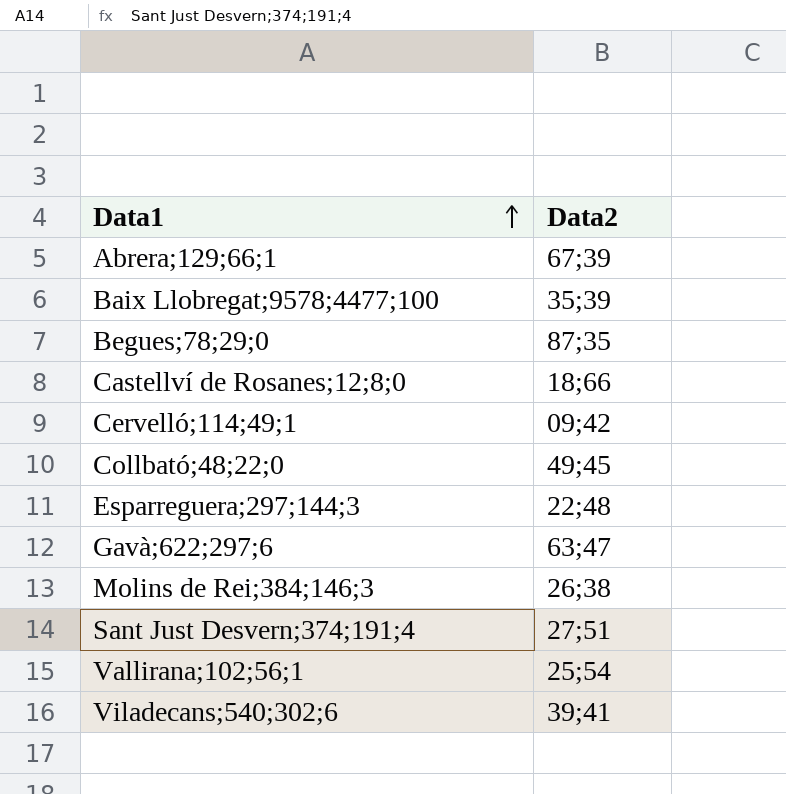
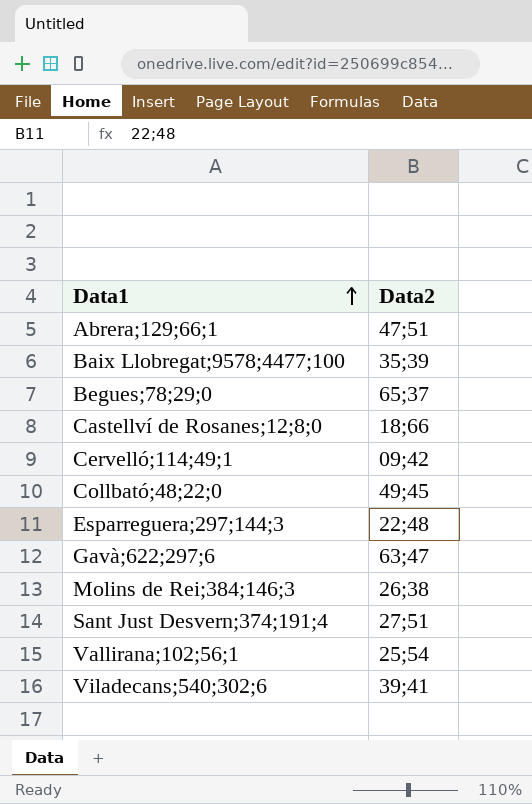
Abrera;129;66;1 | Data2: 67;39 -> 47;51
Begues;78;29;0 | Data2: 87;35 -> 65;37

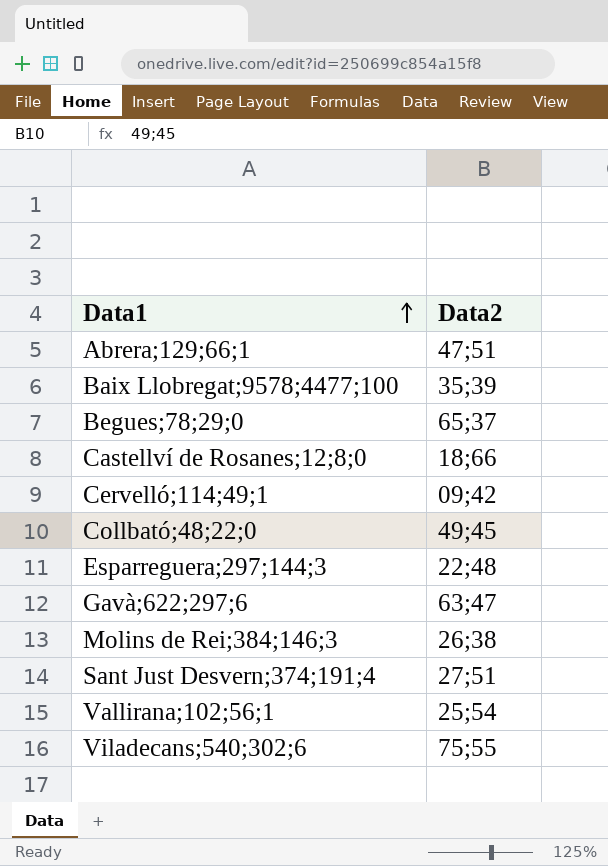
Viladecans;540;302;6 | Data2: 39;41 -> 75;55

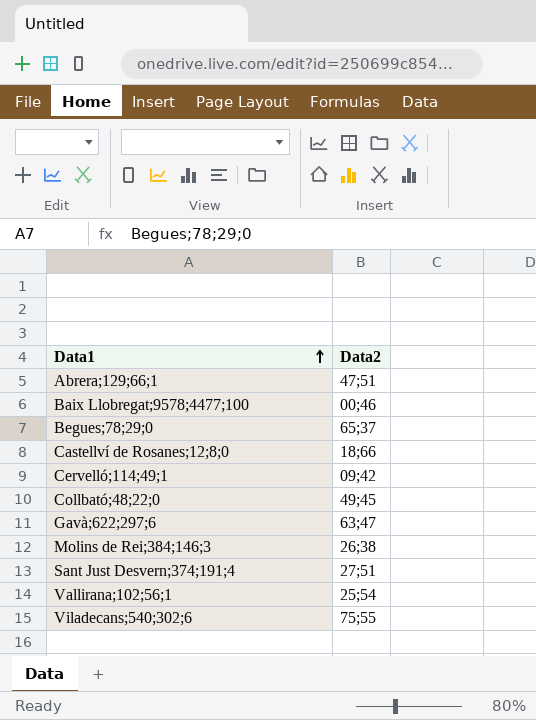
row Esparreguera;297;144;3: 22;48 -> none
Baix Llobregat;9578;4477;100 | Data2: 35;39 -> 00;46

